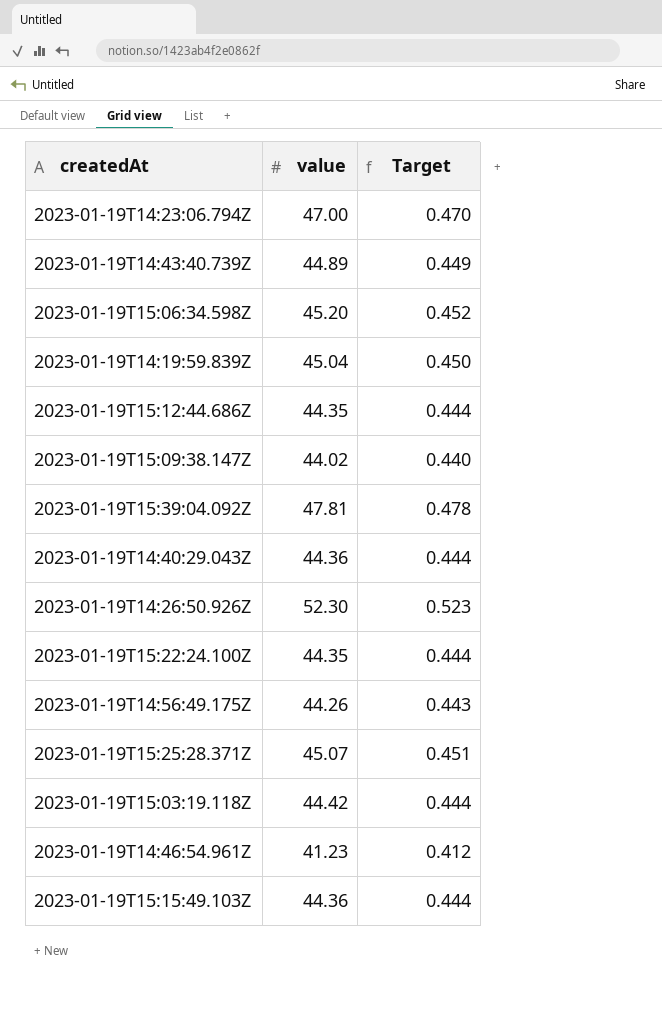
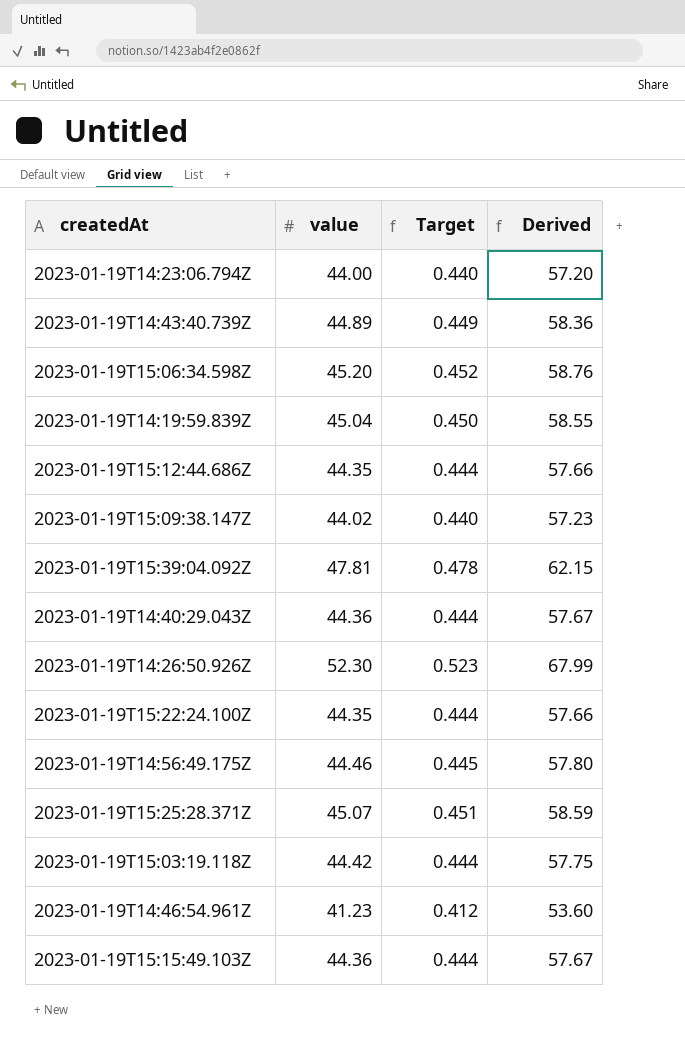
column Derived | formula: none -> [value] * 1.3
2023-01-19T14:23:06.794Z | value: 47.00 -> 44.00
2023-01-19T14:23:06.794Z | Target: 0.470 -> 0.440
2023-01-19T14:56:49.175Z | value: 44.26 -> 44.46
2023-01-19T14:56:49.175Z | Target: 0.443 -> 0.445

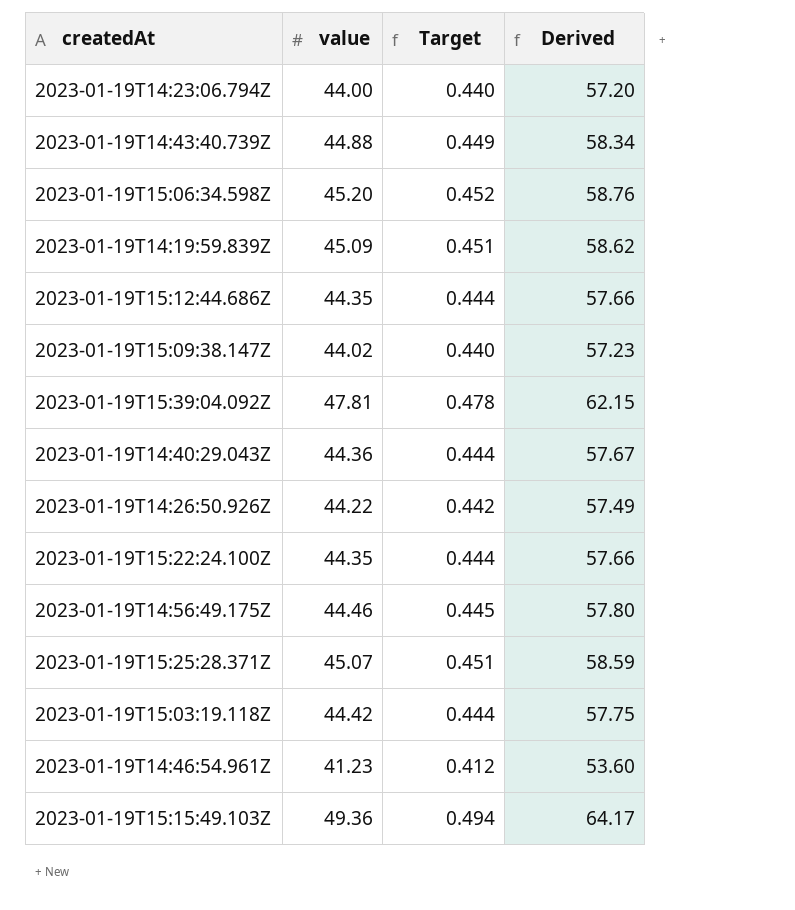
2023-01-19T14:43:40.739Z | value: 44.89 -> 44.88
2023-01-19T14:43:40.739Z | Derived: 58.36 -> 58.34
2023-01-19T14:19:59.839Z | value: 45.04 -> 45.09
2023-01-19T14:19:59.839Z | Target: 0.450 -> 0.451
2023-01-19T14:19:59.839Z | Derived: 58.55 -> 58.62
2023-01-19T14:26:50.926Z | value: 52.30 -> 44.22
2023-01-19T14:26:50.926Z | Target: 0.523 -> 0.442
2023-01-19T14:26:50.926Z | Derived: 67.99 -> 57.49
2023-01-19T15:15:49.103Z | value: 44.36 -> 49.36
2023-01-19T15:15:49.103Z | Target: 0.444 -> 0.494
2023-01-19T15:15:49.103Z | Derived: 57.67 -> 64.17

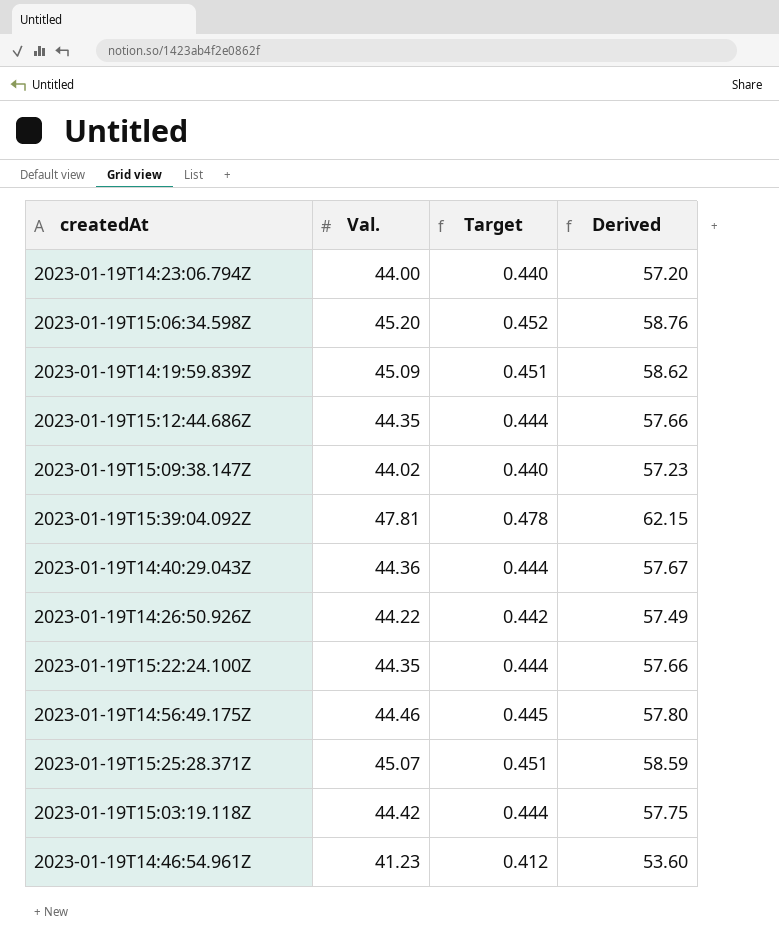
column name: value -> Val.
row 2023-01-19T14:43:40.739Z: 44.88 | 0.449 | 58.34 -> none
row 2023-01-19T15:15:49.103Z: 49.36 | 0.494 | 64.17 -> none

